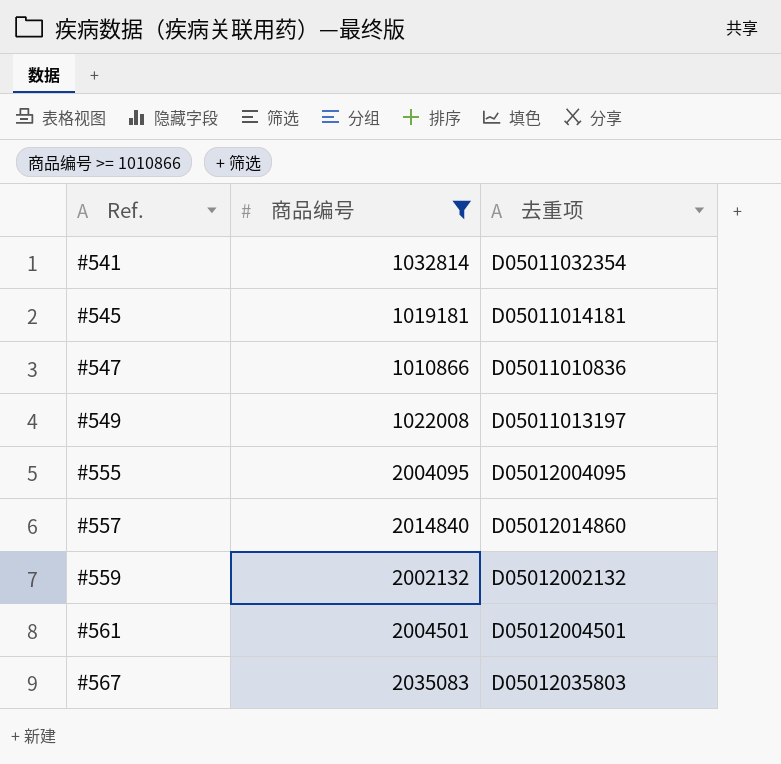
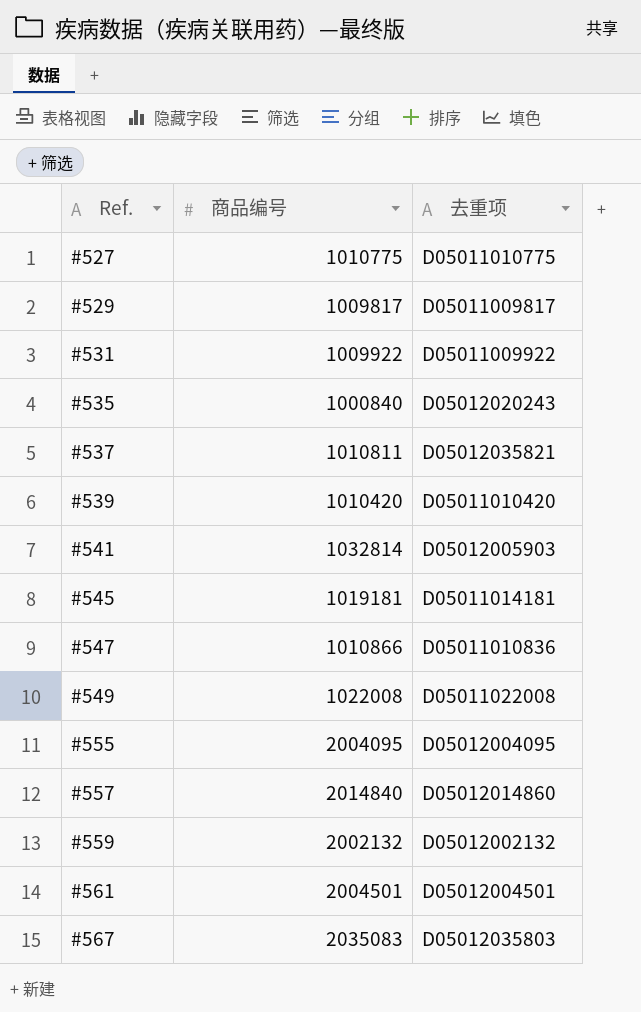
filter: 商品编号 >= 1010866 -> none
#541 | 去重项: D05011032354 -> D05012005903
#549 | 去重项: D05011013197 -> D05011022008

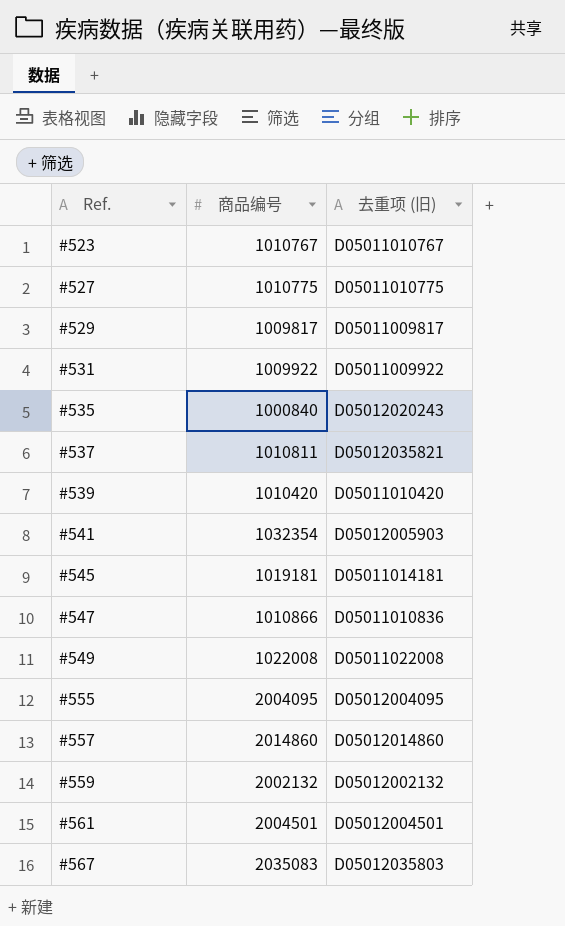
column name: 去重项 -> 去重项 (旧)
row #523: none -> 1010767 | D05011010767
#541 | 商品编号: 1032814 -> 1032354
#557 | 商品编号: 2014840 -> 2014860

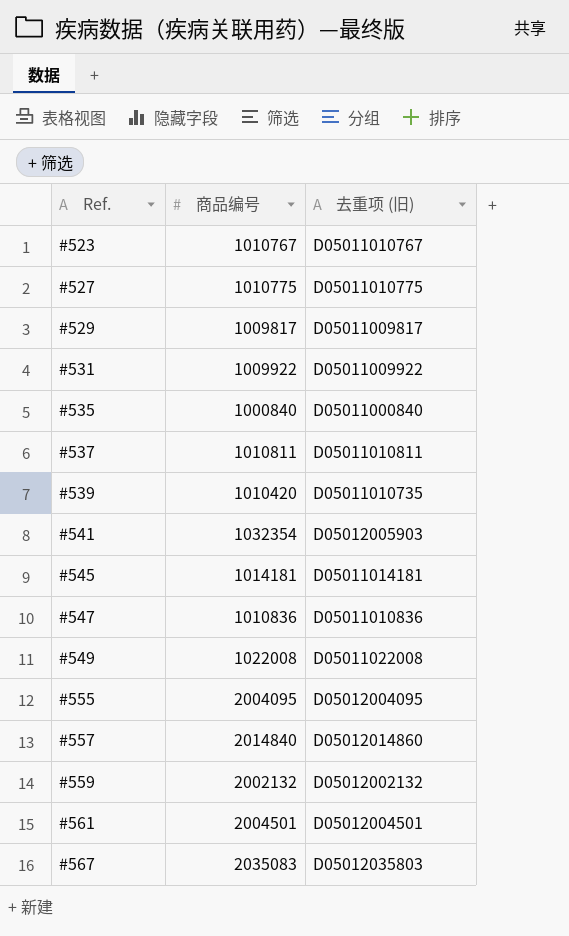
#535 | 去重项 (旧): D05012020243 -> D05011000840
#537 | 去重项 (旧): D05012035821 -> D05011010811
#539 | 去重项 (旧): D05011010420 -> D05011010735
#545 | 商品编号: 1019181 -> 1014181
#547 | 商品编号: 1010866 -> 1010836
#557 | 商品编号: 2014860 -> 2014840

